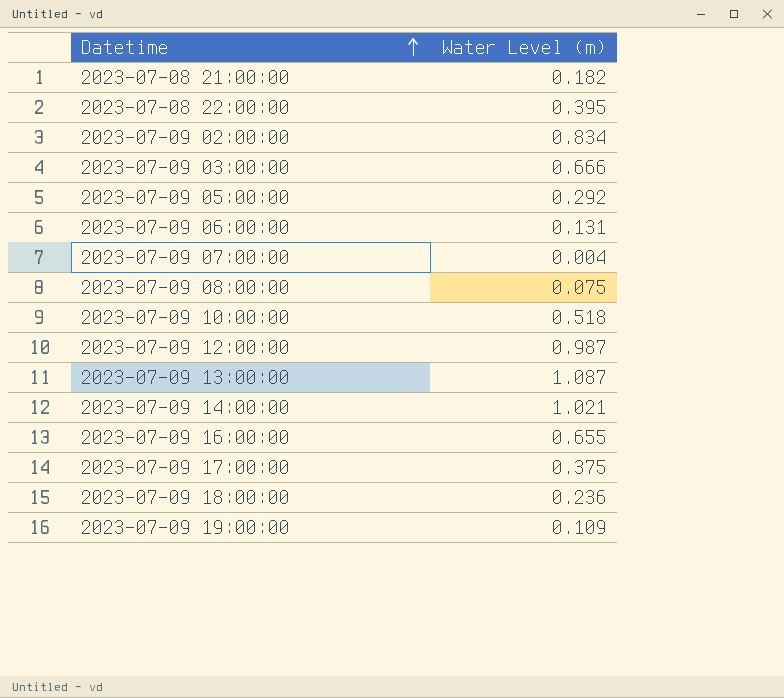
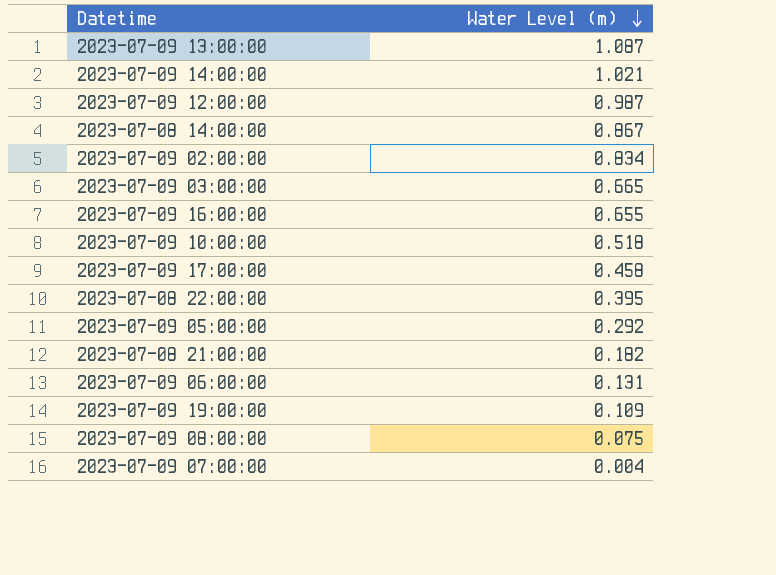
row order: Datetime ascending -> Water Level (m) descending
row 2023-07-09 18:00:00: 0.236 -> none
row 2023-07-08 14:00:00: none -> 0.867
2023-07-09 03:00:00 | Water Level (m): 0.666 -> 0.665
2023-07-09 17:00:00 | Water Level (m): 0.375 -> 0.458

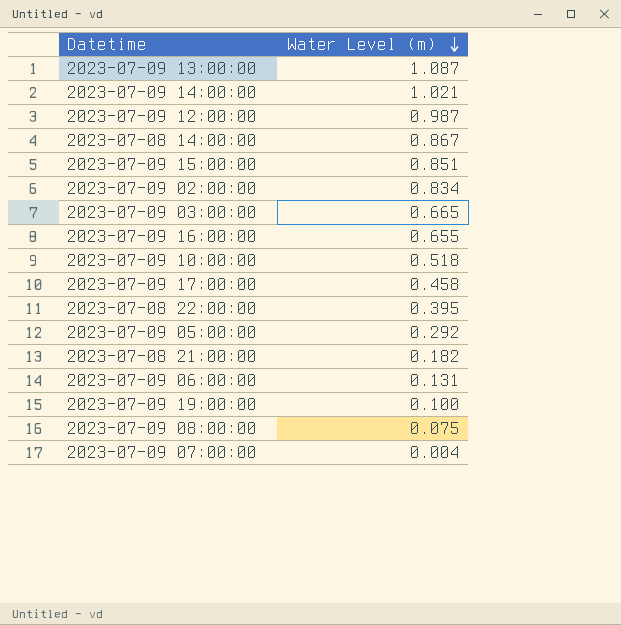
row 2023-07-09 15:00:00: none -> 0.851
2023-07-09 19:00:00 | Water Level (m): 0.109 -> 0.100

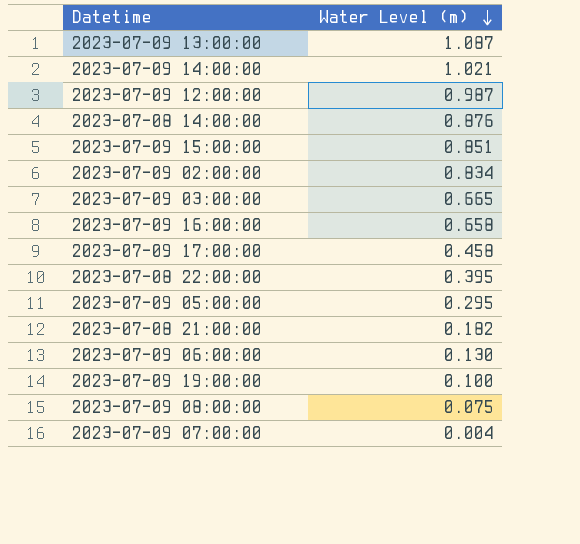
row 2023-07-09 10:00:00: 0.518 -> none
2023-07-08 14:00:00 | Water Level (m): 0.867 -> 0.876
2023-07-09 16:00:00 | Water Level (m): 0.655 -> 0.658
2023-07-09 05:00:00 | Water Level (m): 0.292 -> 0.295
2023-07-09 06:00:00 | Water Level (m): 0.131 -> 0.130

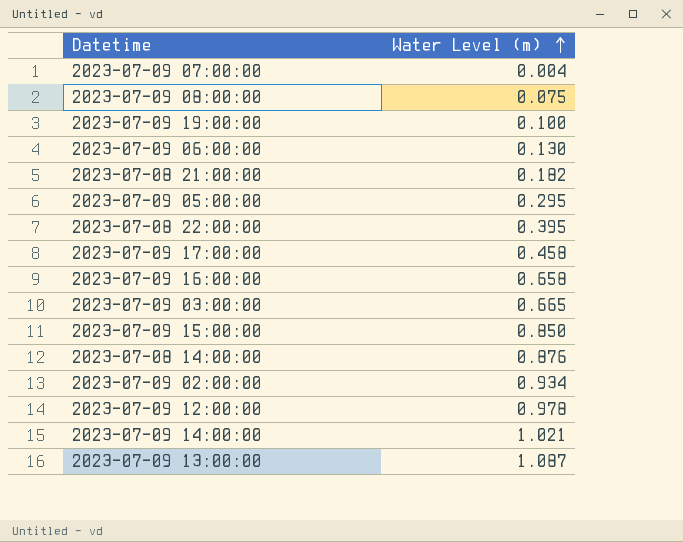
row order: Water Level (m) descending -> Water Level (m) ascending
2023-07-09 15:00:00 | Water Level (m): 0.851 -> 0.850
2023-07-09 02:00:00 | Water Level (m): 0.834 -> 0.934
2023-07-09 12:00:00 | Water Level (m): 0.987 -> 0.978

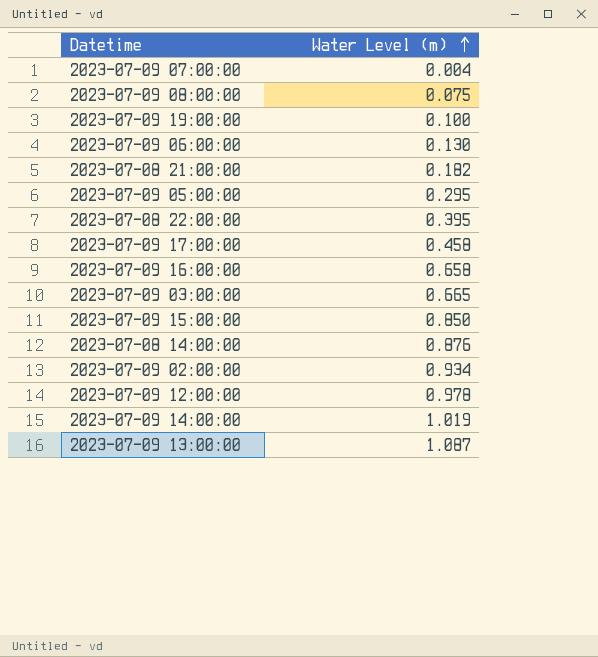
2023-07-09 14:00:00 | Water Level (m): 1.021 -> 1.019

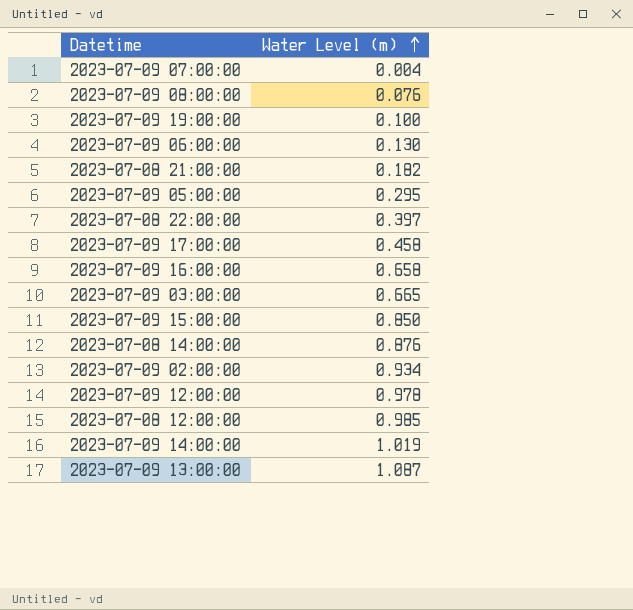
2023-07-09 08:00:00 | Water Level (m): 0.075 -> 0.076
2023-07-08 22:00:00 | Water Level (m): 0.395 -> 0.397
row 2023-07-08 12:00:00: none -> 0.985

